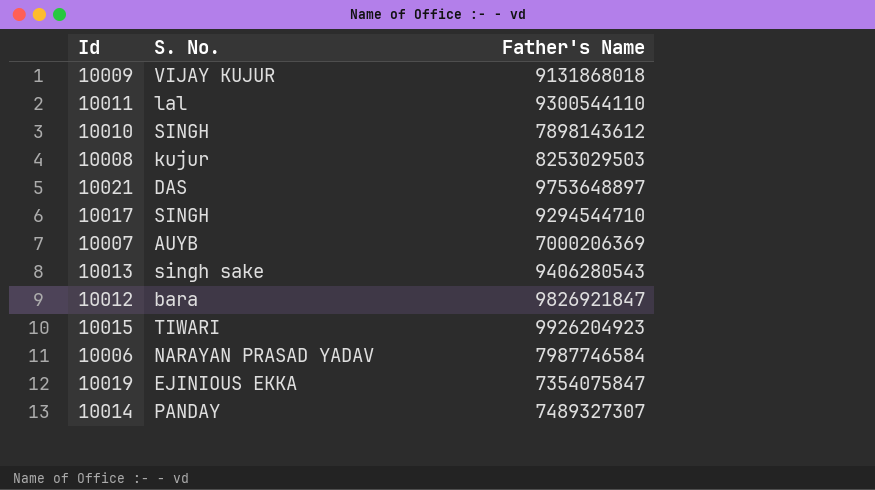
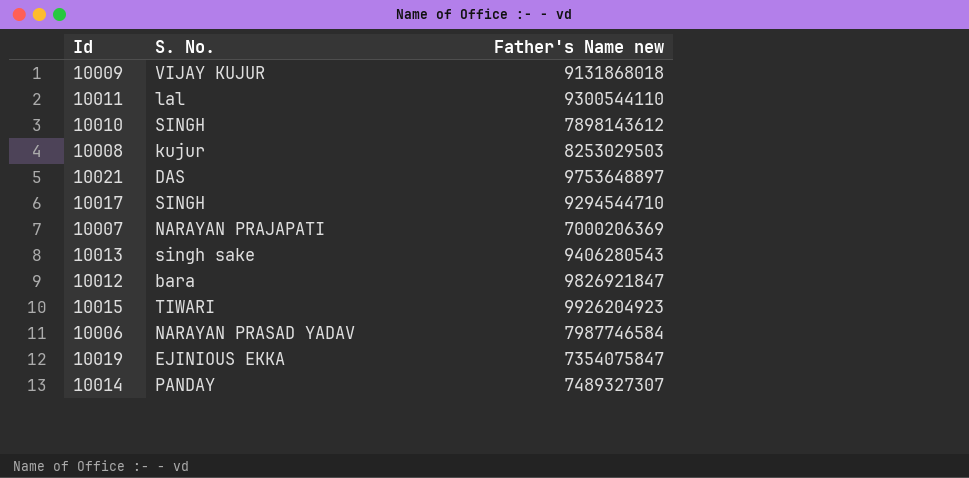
column name: Father's Name -> Father's Name new
10007 | S. No.: AUYB -> NARAYAN PRAJAPATI

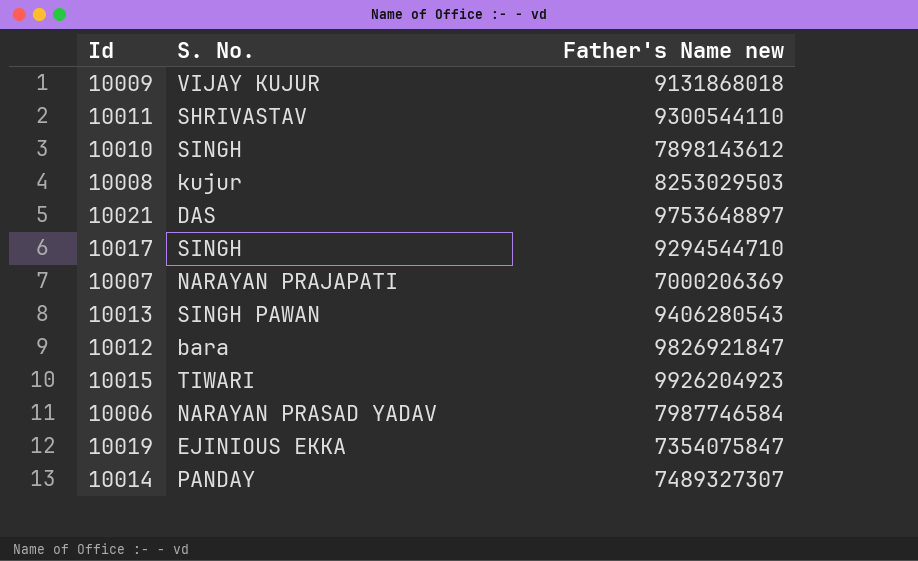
10011 | S. No.: lal -> SHRIVASTAV
10013 | S. No.: singh sake -> SINGH PAWAN

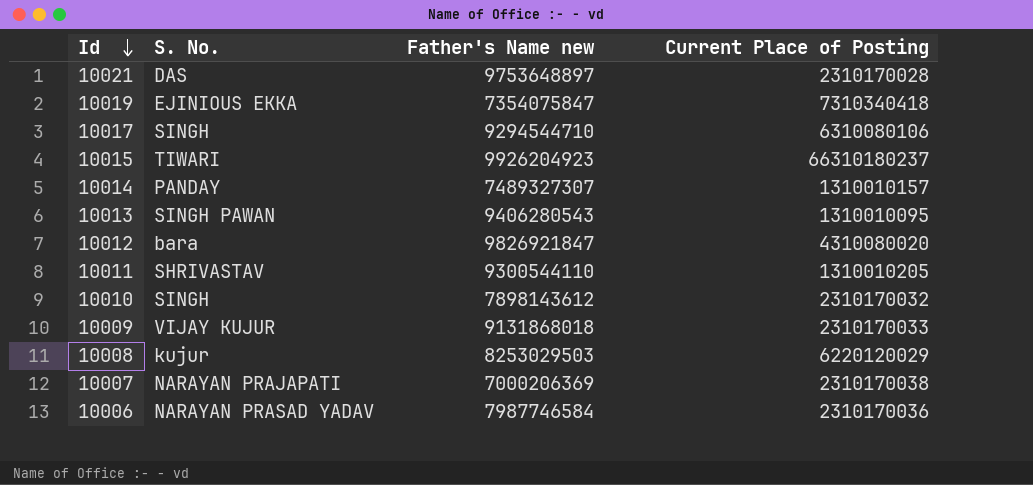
row order: none -> Id descending
column Current Place of Posting | position: none -> 4

